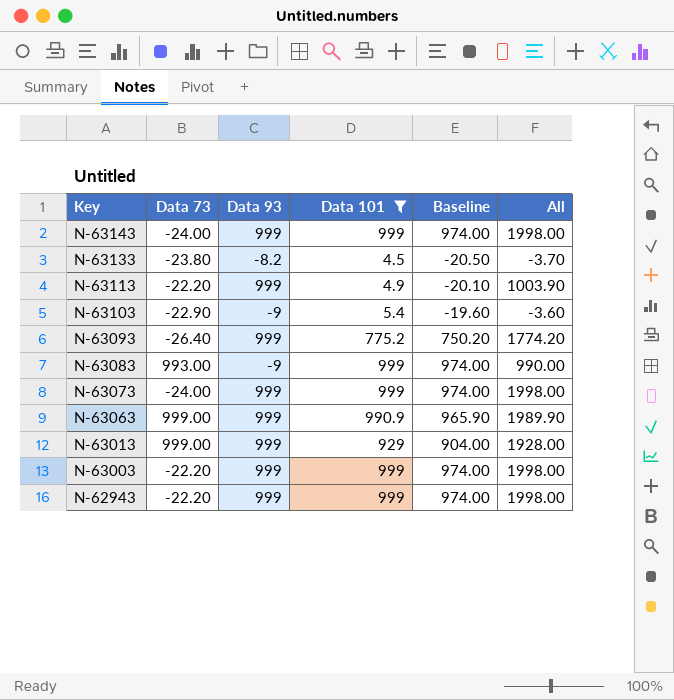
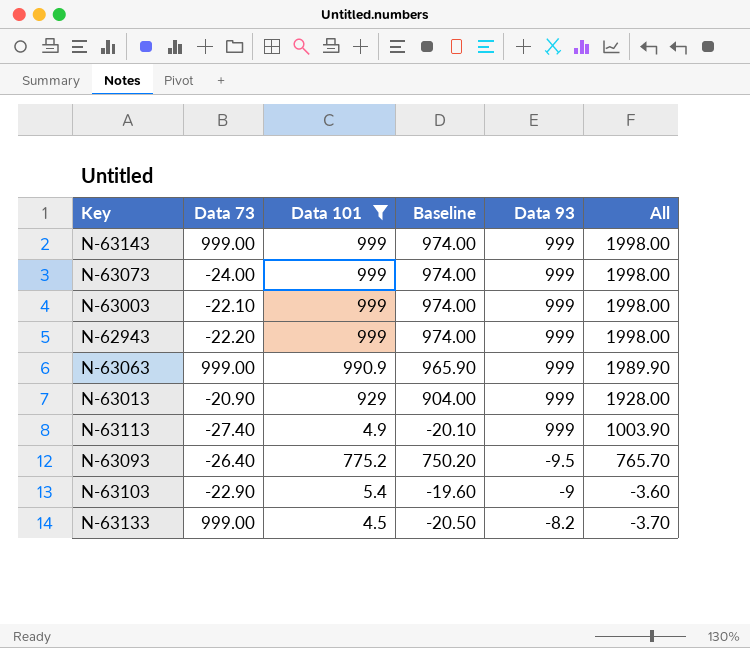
row order: Key descending -> All descending
column Data 93 | position: 3 -> 5
row N-63083: 993.00 | -9 | 999 | 974.00 | 990.00 -> none
N-63143 | Data 73: -24.00 -> 999.00
N-63003 | Data 73: -22.20 -> -22.10
N-63013 | Data 73: 999.00 -> -20.90
N-63113 | Data 73: -22.20 -> -27.40
N-63093 | Data 93: 999 -> -9.5
N-63093 | All: 1774.20 -> 765.70
N-63133 | Data 73: -23.80 -> 999.00

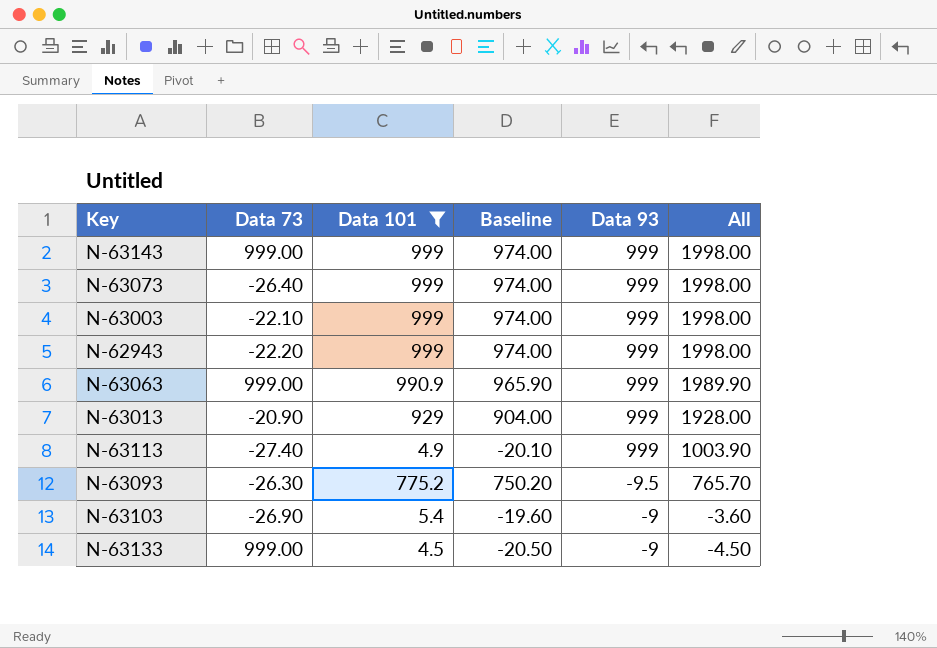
N-63073 | Data 73: -24.00 -> -26.40
N-63093 | Data 73: -26.40 -> -26.30
N-63103 | Data 73: -22.90 -> -26.90
N-63133 | Data 93: -8.2 -> -9
N-63133 | All: -3.70 -> -4.50

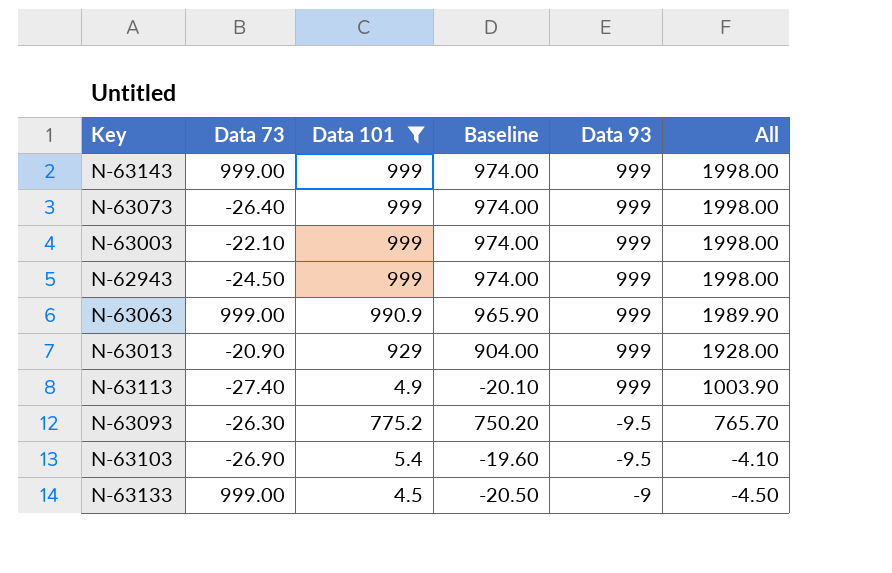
N-62943 | Data 73: -22.20 -> -24.50
N-63103 | Data 93: -9 -> -9.5
N-63103 | All: -3.60 -> -4.10

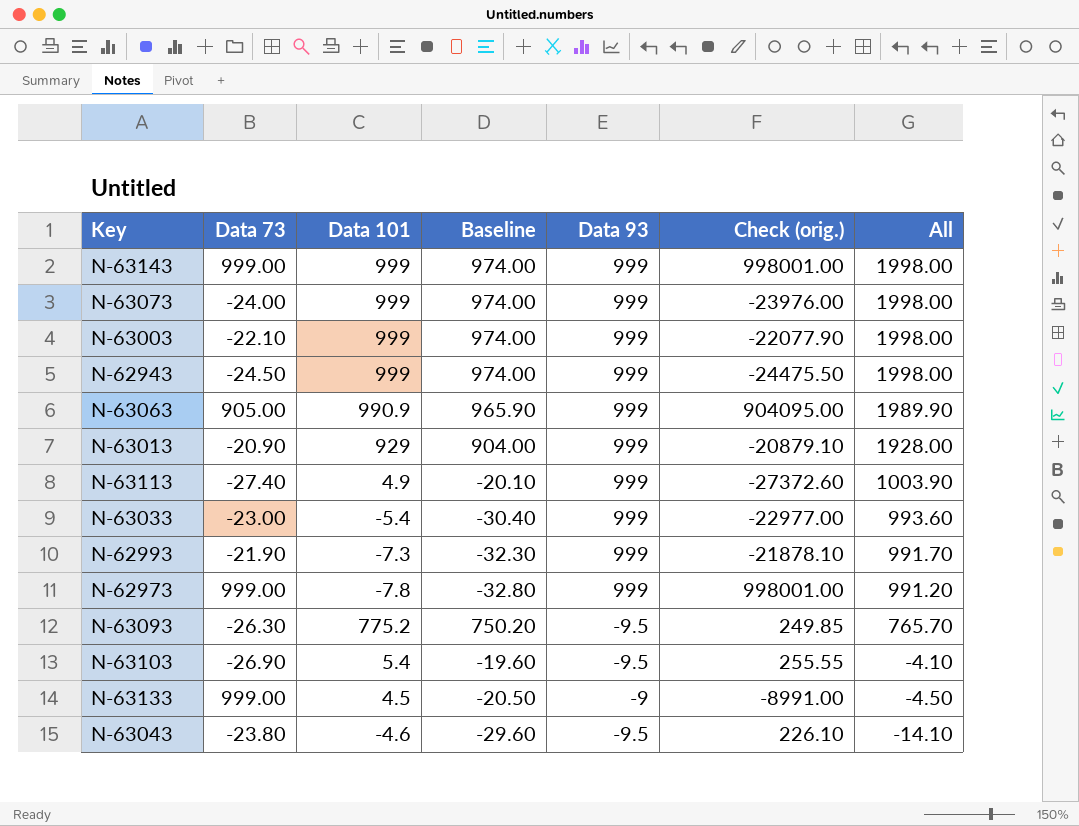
filter: Data 101 >= 4.5 -> none
column Check (orig.) | formula: none -> [Data 73] * [Data 93]
N-63073 | Data 73: -26.40 -> -24.00
N-63063 | Data 73: 999.00 -> 905.00

